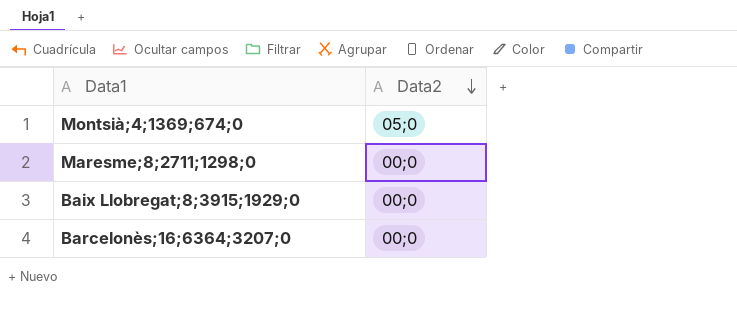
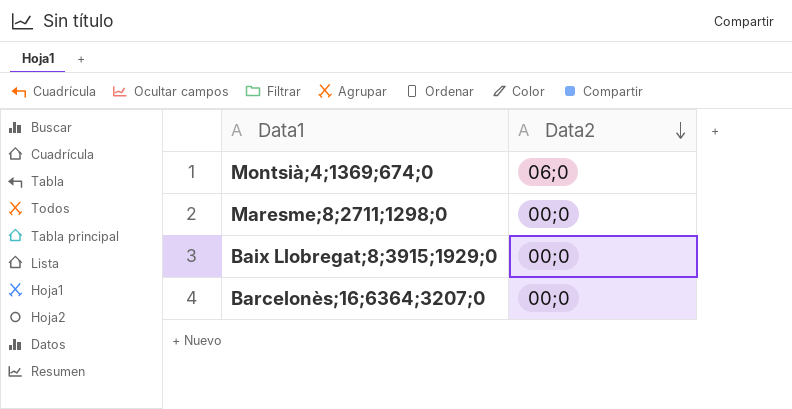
Montsià;4;1369;674;0 | Data2: 05;0 -> 06;0

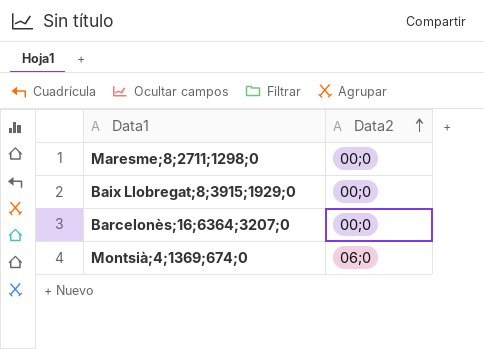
row order: Data2 descending -> Data2 ascending

